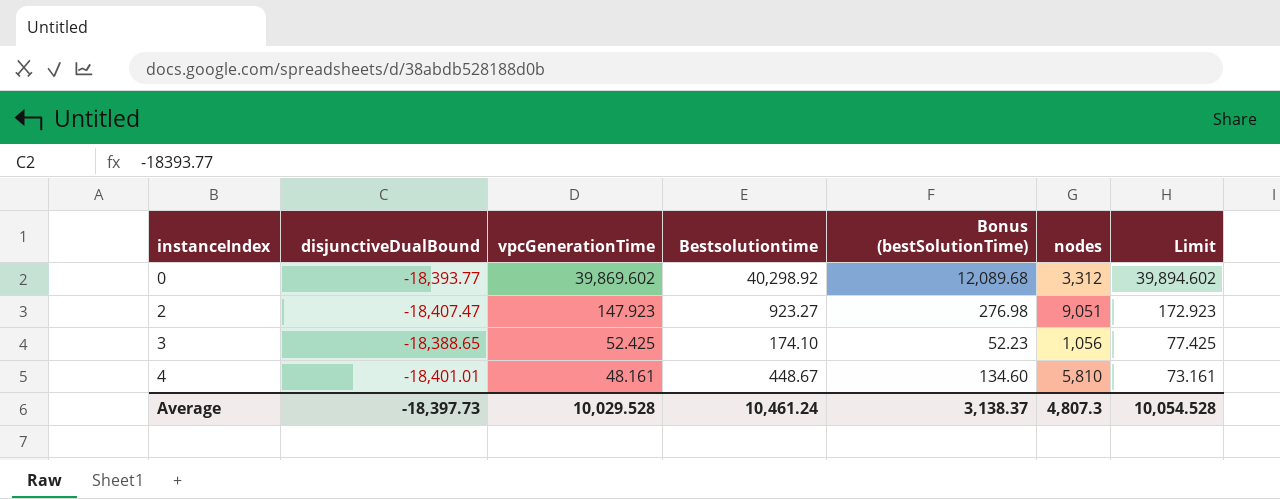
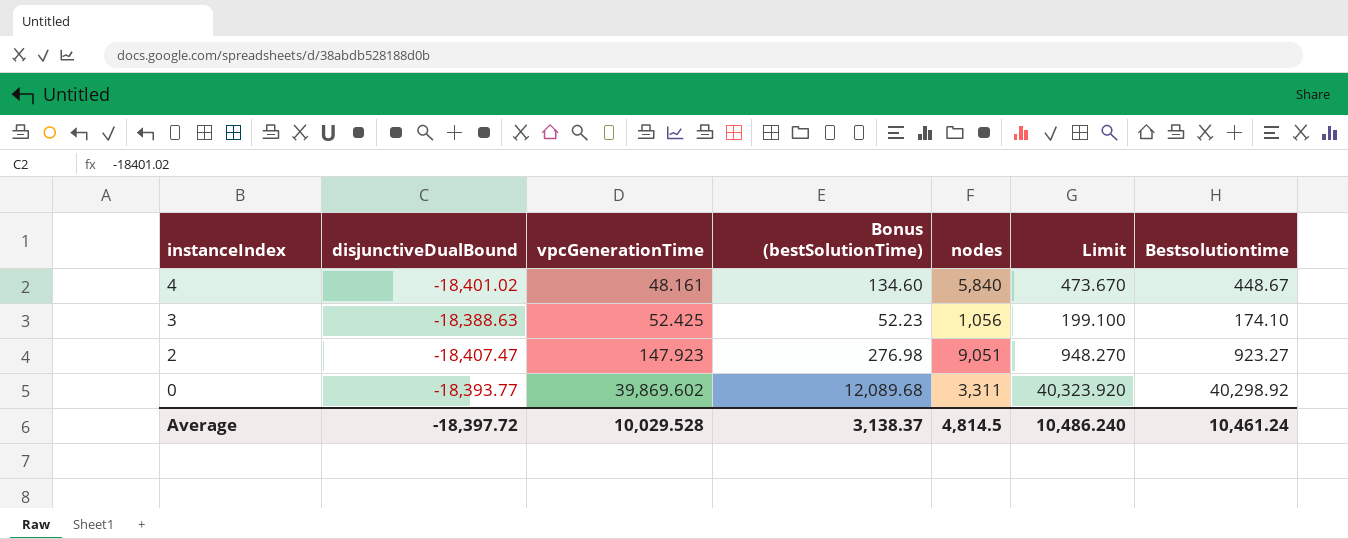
row order: instanceIndex ascending -> instanceIndex descending
column Limit | formula: [vpcGenerationTime] + 25 -> [Bestsolutiontime] + 25
column Bestsolutiontime | position: 4 -> 7
4 | disjunctiveDualBound: -18,401.01 -> -18,401.02
4 | nodes: 5,810 -> 5,840
3 | disjunctiveDualBound: -18,388.65 -> -18,388.63
0 | nodes: 3,312 -> 3,311
Average | disjunctiveDualBound: -18,397.73 -> -18,397.72
Average | nodes: 4,807.3 -> 4,814.5
Average | Limit: 10,054.528 -> 10,486.240

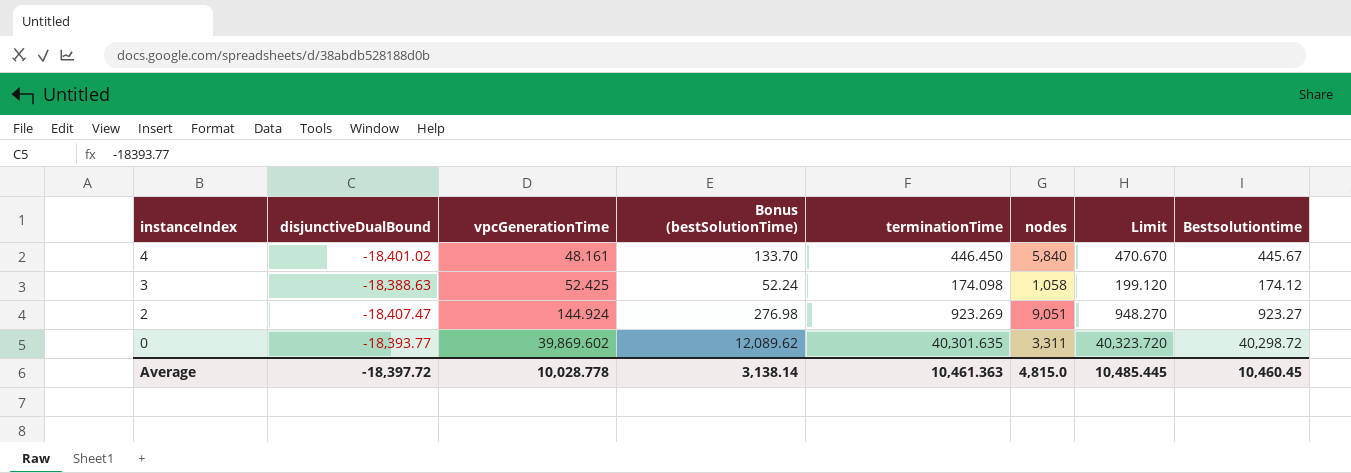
column terminationTime | position: none -> 5
4 | Bonus (bestSolutionTime): 134.60 -> 133.70
4 | Limit: 473.670 -> 470.670
4 | Bestsolutiontime: 448.67 -> 445.67
3 | Bonus (bestSolutionTime): 52.23 -> 52.24
3 | nodes: 1,056 -> 1,058
3 | Limit: 199.100 -> 199.120
3 | Bestsolutiontime: 174.10 -> 174.12
2 | vpcGenerationTime: 147.923 -> 144.924
0 | Bonus (bestSolutionTime): 12,089.68 -> 12,089.62
0 | Limit: 40,323.920 -> 40,323.720
0 | Bestsolutiontime: 40,298.92 -> 40,298.72
Average | vpcGenerationTime: 10,029.528 -> 10,028.778
Average | Bonus (bestSolutionTime): 3,138.37 -> 3,138.14
Average | nodes: 4,814.5 -> 4,815.0
Average | Limit: 10,486.240 -> 10,485.445
Average | Bestsolutiontime: 10,461.24 -> 10,460.45

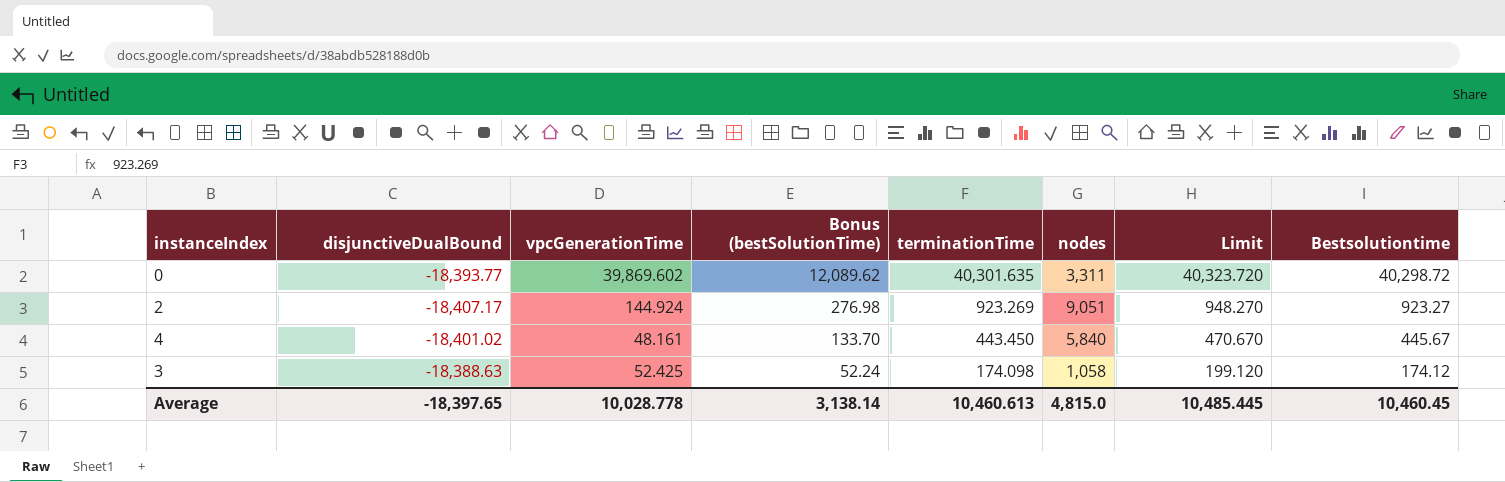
row order: instanceIndex descending -> Bonus (bestSolutionTime) descending
2 | disjunctiveDualBound: -18,407.47 -> -18,407.17
4 | terminationTime: 446.450 -> 443.450
Average | disjunctiveDualBound: -18,397.72 -> -18,397.65
Average | terminationTime: 10,461.363 -> 10,460.613

